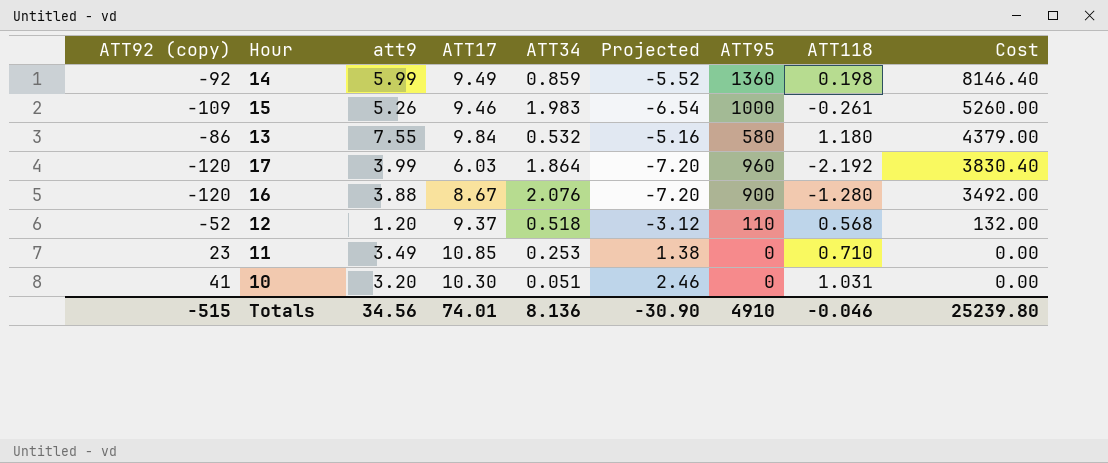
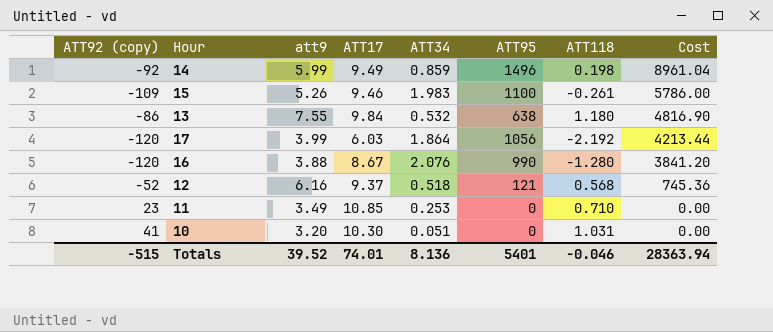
column Projected | formula: [ATT92 (copy)] * 0.06 -> none
14 | ATT95: 1360 -> 1496
14 | Cost: 8146.40 -> 8961.04
15 | ATT95: 1000 -> 1100
15 | Cost: 5260.00 -> 5786.00
13 | ATT95: 580 -> 638
13 | Cost: 4379.00 -> 4816.90
17 | ATT95: 960 -> 1056
17 | Cost: 3830.40 -> 4213.44
16 | ATT95: 900 -> 990
16 | Cost: 3492.00 -> 3841.20
12 | att9: 1.20 -> 6.16
12 | ATT95: 110 -> 121
12 | Cost: 132.00 -> 745.36
Totals | att9: 34.56 -> 39.52
Totals | ATT95: 4910 -> 5401
Totals | Cost: 25239.80 -> 28363.94

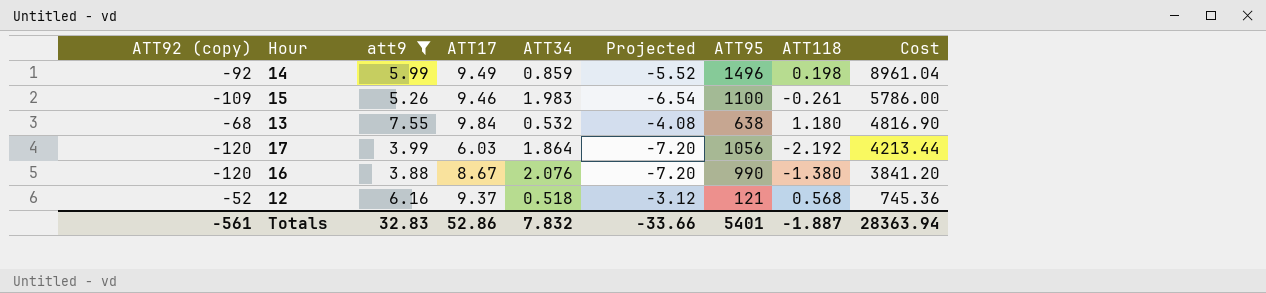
filter: none -> att9 >= 3.88
column Projected | formula: none -> [ATT92 (copy)] * 0.06
13 | ATT92 (copy): -86 -> -68
16 | ATT118: -1.280 -> -1.380
Totals | ATT92 (copy): -515 -> -561
Totals | att9: 39.52 -> 32.83
Totals | ATT17: 74.01 -> 52.86
Totals | ATT34: 8.136 -> 7.832
Totals | ATT118: -0.046 -> -1.887

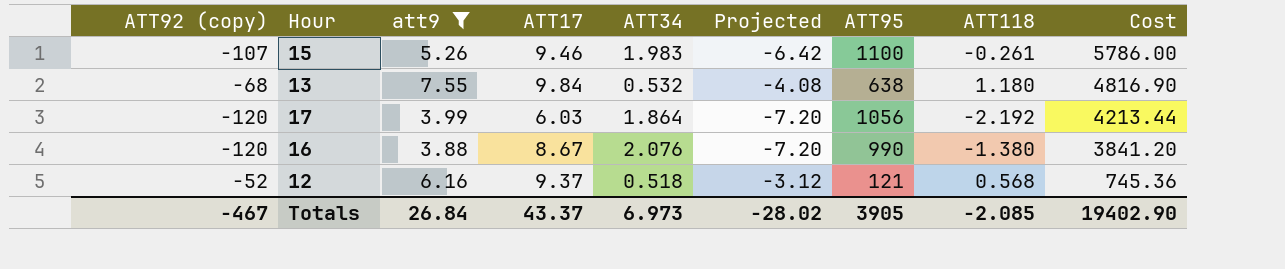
row 14: -92 | 5.99 | 9.49 | 0.859 | -5.52 | 1496 | 0.198 | 8961.04 -> none
15 | ATT92 (copy): -109 -> -107
15 | Projected: -6.54 -> -6.42
Totals | ATT92 (copy): -561 -> -467
Totals | att9: 32.83 -> 26.84
Totals | ATT17: 52.86 -> 43.37
Totals | ATT34: 7.832 -> 6.973
Totals | Projected: -33.66 -> -28.02
Totals | ATT95: 5401 -> 3905
Totals | ATT118: -1.887 -> -2.085
Totals | Cost: 28363.94 -> 19402.90

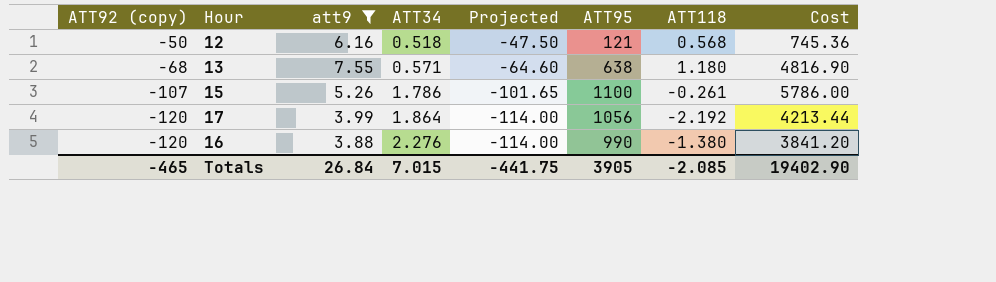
row order: Cost descending -> ATT92 (copy) descending
column ATT17 | position: 4 -> none
column Projected | formula: [ATT92 (copy)] * 0.06 -> [ATT92 (copy)] * 0.95
12 | ATT92 (copy): -52 -> -50
13 | ATT34: 0.532 -> 0.571
15 | ATT34: 1.983 -> 1.786
16 | ATT34: 2.076 -> 2.276
Totals | ATT92 (copy): -467 -> -465
Totals | ATT34: 6.973 -> 7.015
Totals | Projected: -28.02 -> -441.75

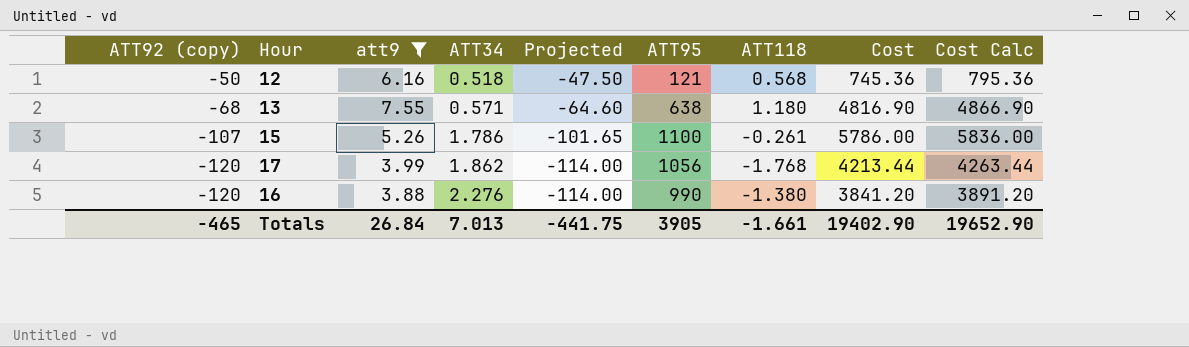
column Cost Calc | formula: none -> [Cost] + 50
17 | ATT34: 1.864 -> 1.862
17 | ATT118: -2.192 -> -1.768
Totals | ATT34: 7.015 -> 7.013
Totals | ATT118: -2.085 -> -1.661

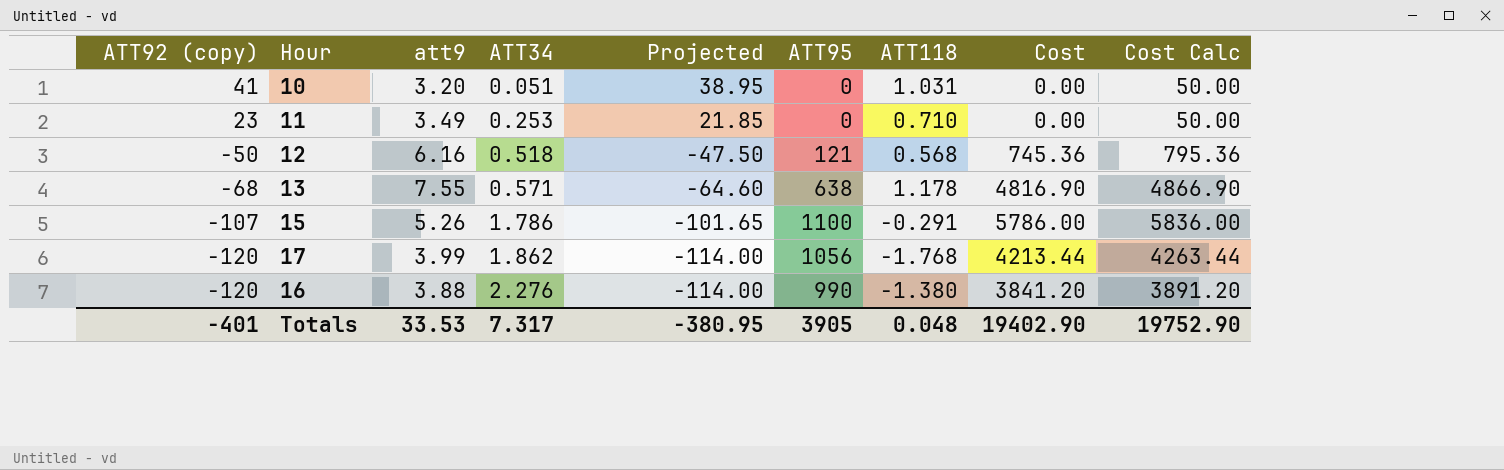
filter: att9 >= 3.88 -> none
13 | ATT118: 1.180 -> 1.178
15 | ATT118: -0.261 -> -0.291
Totals | ATT92 (copy): -465 -> -401
Totals | att9: 26.84 -> 33.53
Totals | ATT34: 7.013 -> 7.317
Totals | Projected: -441.75 -> -380.95
Totals | ATT118: -1.661 -> 0.048
Totals | Cost Calc: 19652.90 -> 19752.90

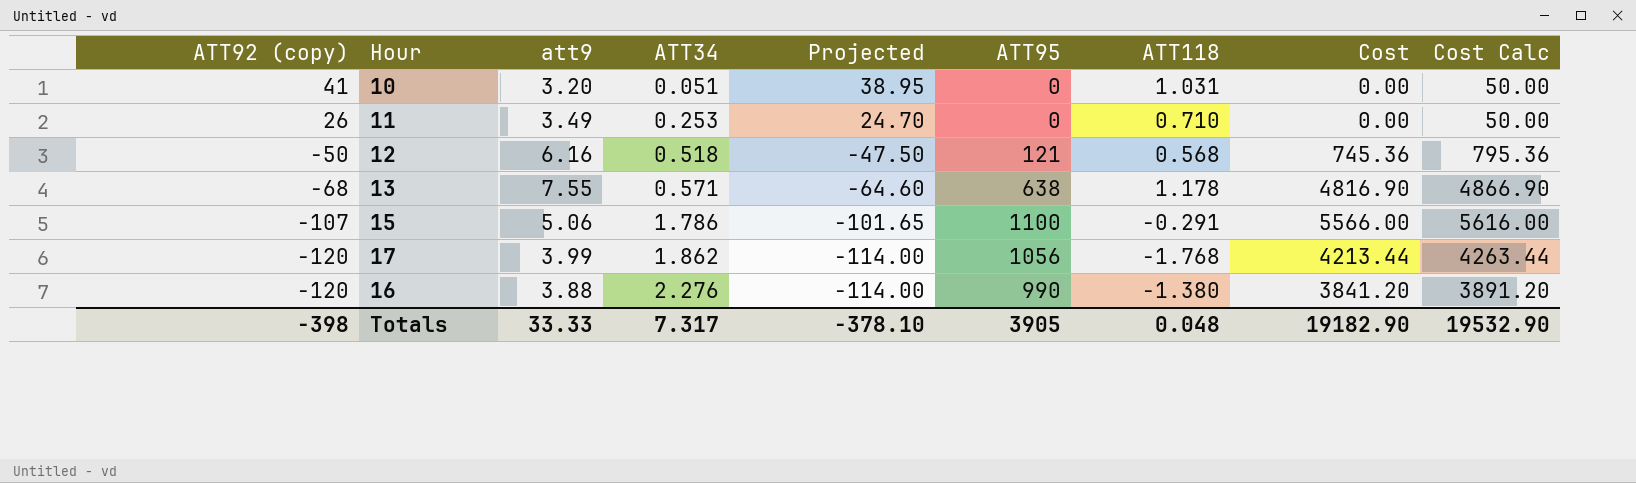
11 | ATT92 (copy): 23 -> 26
11 | Projected: 21.85 -> 24.70
15 | att9: 5.26 -> 5.06
15 | Cost: 5786.00 -> 5566.00
15 | Cost Calc: 5836.00 -> 5616.00
Totals | ATT92 (copy): -401 -> -398
Totals | att9: 33.53 -> 33.33
Totals | Projected: -380.95 -> -378.10
Totals | Cost: 19402.90 -> 19182.90
Totals | Cost Calc: 19752.90 -> 19532.90

